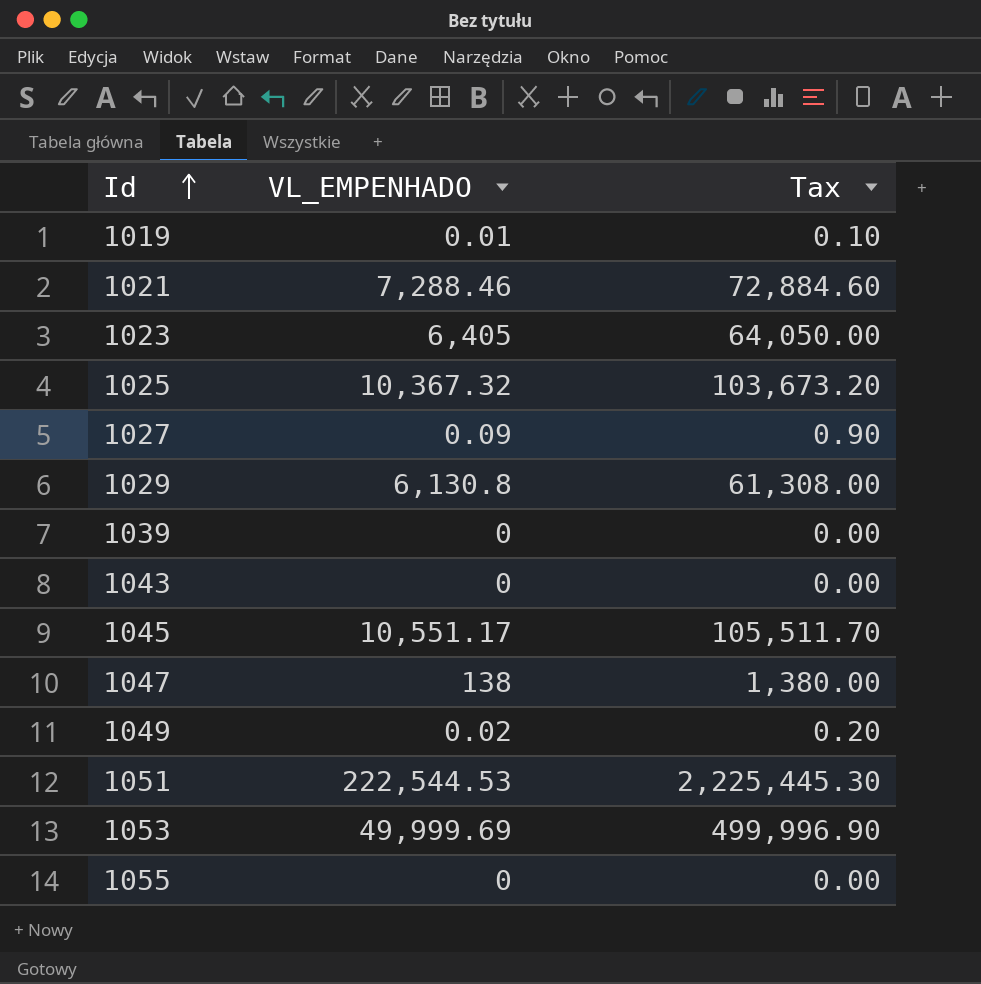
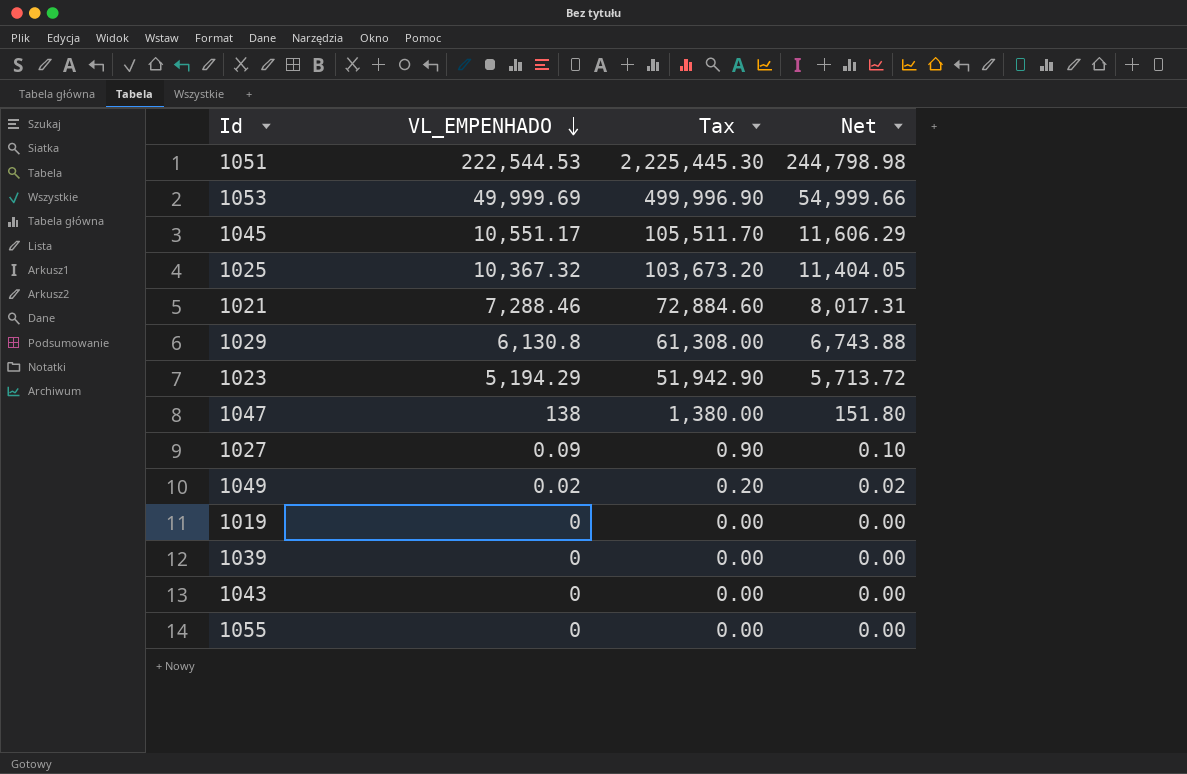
row order: Id ascending -> VL_EMPENHADO descending
column Net | formula: none -> [VL_EMPENHADO] * 1.1
1023 | VL_EMPENHADO: 6,405 -> 5,194.29
1023 | Tax: 64,050.00 -> 51,942.90
1019 | VL_EMPENHADO: 0.01 -> 0
1019 | Tax: 0.10 -> 0.00

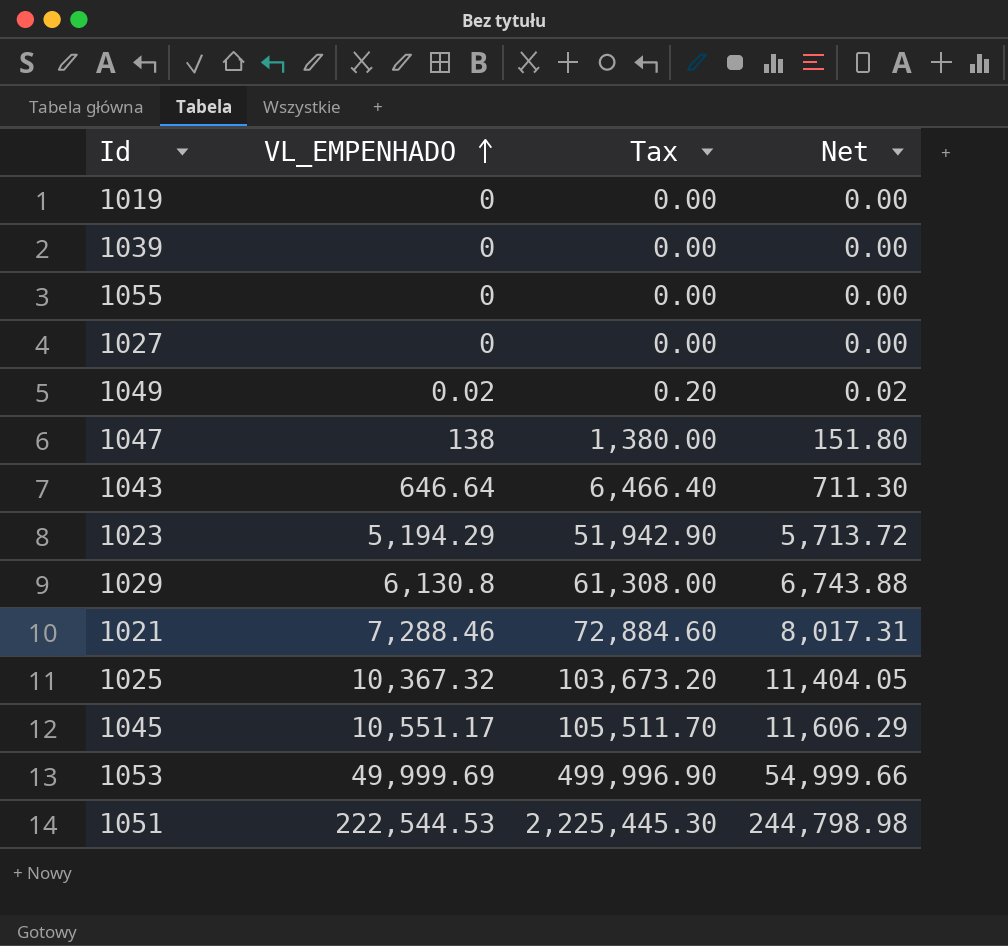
row order: VL_EMPENHADO descending -> VL_EMPENHADO ascending
1027 | VL_EMPENHADO: 0.09 -> 0
1027 | Tax: 0.90 -> 0.00
1027 | Net: 0.10 -> 0.00
1043 | VL_EMPENHADO: 0 -> 646.64
1043 | Tax: 0.00 -> 6,466.40
1043 | Net: 0.00 -> 711.30

